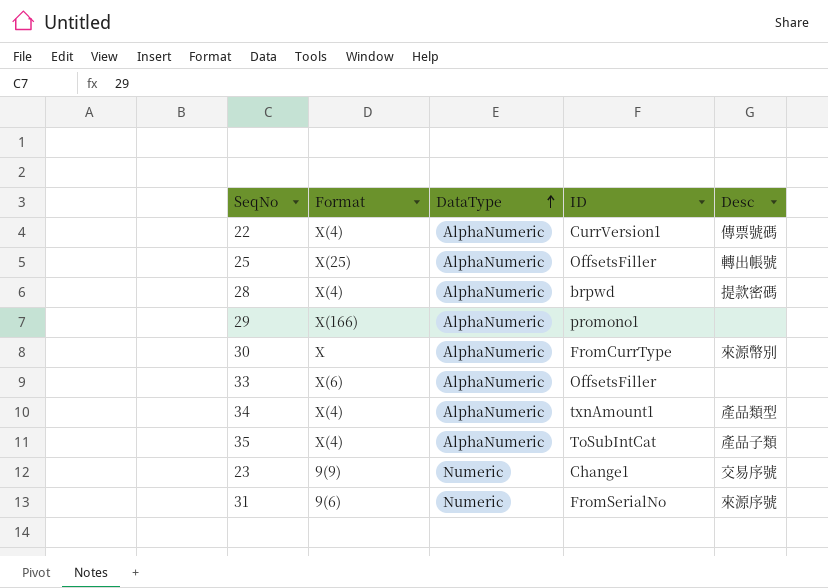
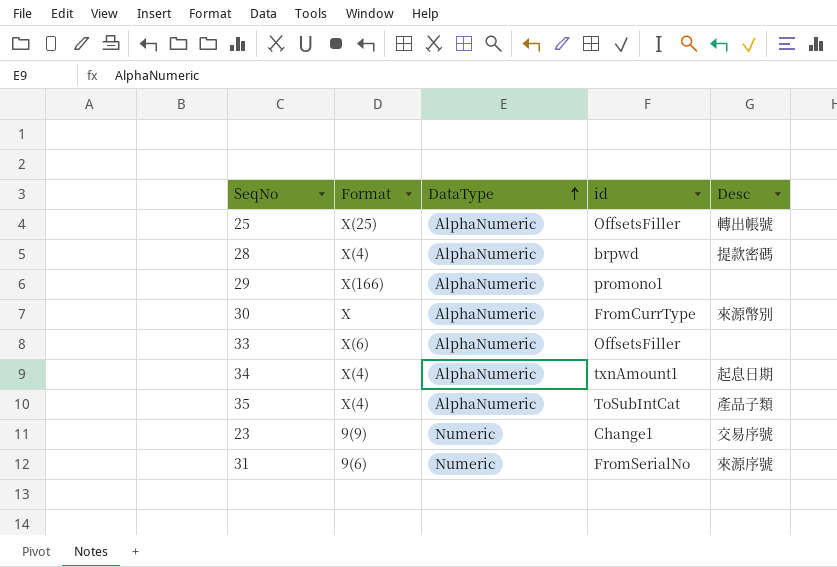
column name: ID -> id
row 22: X(4) | AlphaNumeric | CurrVersion1 | 傳票號碼 -> none
34 | Desc: 產品類型 -> 起息日期

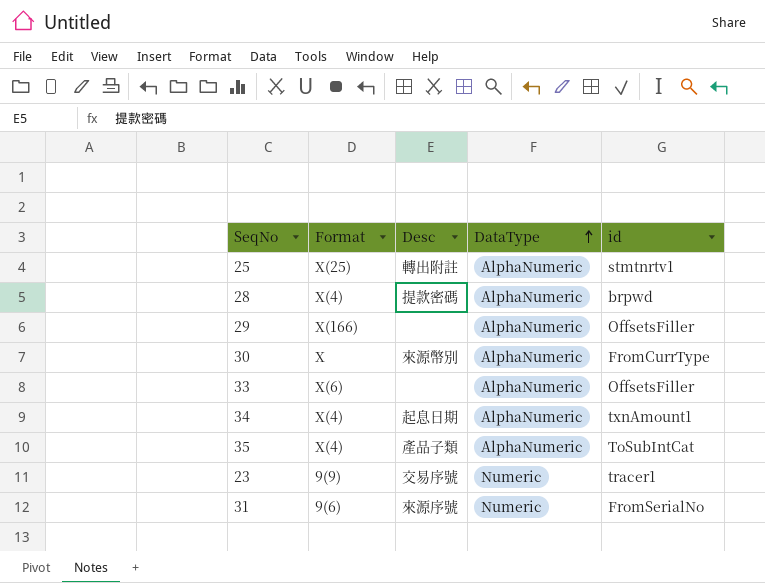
column Desc | position: 5 -> 3
25 | Desc: 轉出帳號 -> 轉出附註
25 | id: OffsetsFiller -> stmtnrtv1
29 | id: promono1 -> OffsetsFiller
23 | id: Change1 -> tracer1

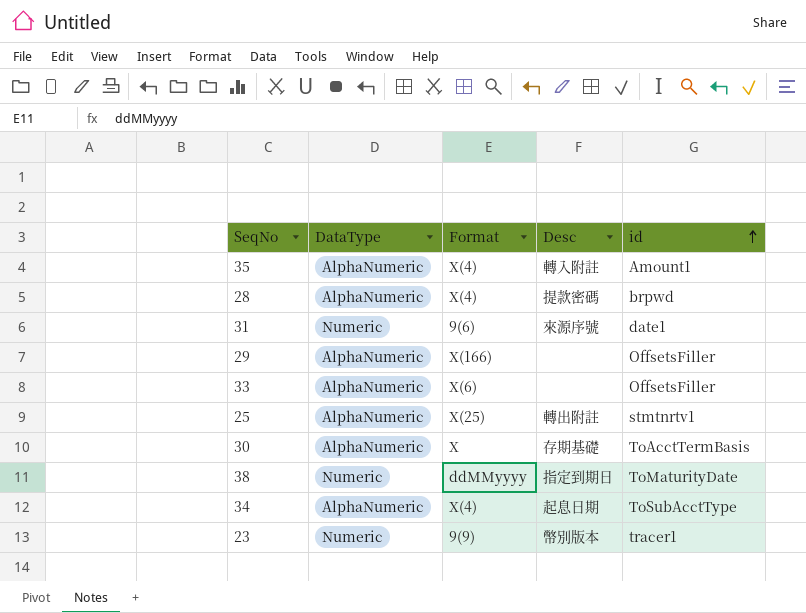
row order: DataType ascending -> id ascending
column DataType | position: 4 -> 2
35 | Desc: 產品子類 -> 轉入附註
35 | id: ToSubIntCat -> Amount1
31 | id: FromSerialNo -> date1
30 | Desc: 來源幣別 -> 存期基礎
30 | id: FromCurrType -> ToAcctTermBasis
row 38: none -> Numeric | ddMMyyyy | 指定到期日 | ToMaturityDate
34 | id: txnAmount1 -> ToSubAcctType
23 | Desc: 交易序號 -> 幣別版本

